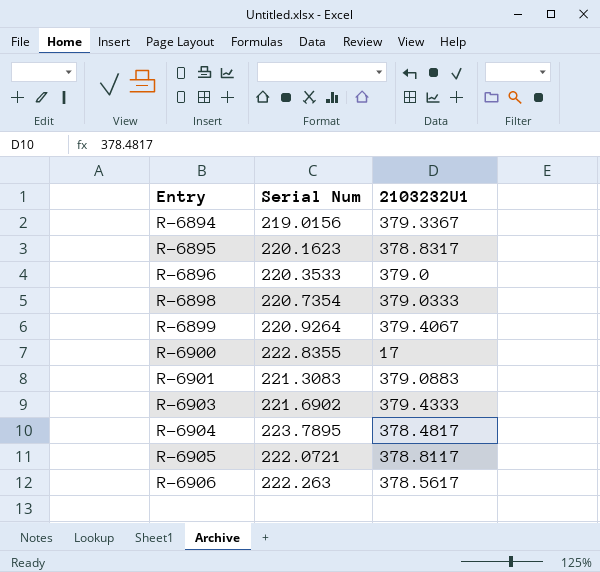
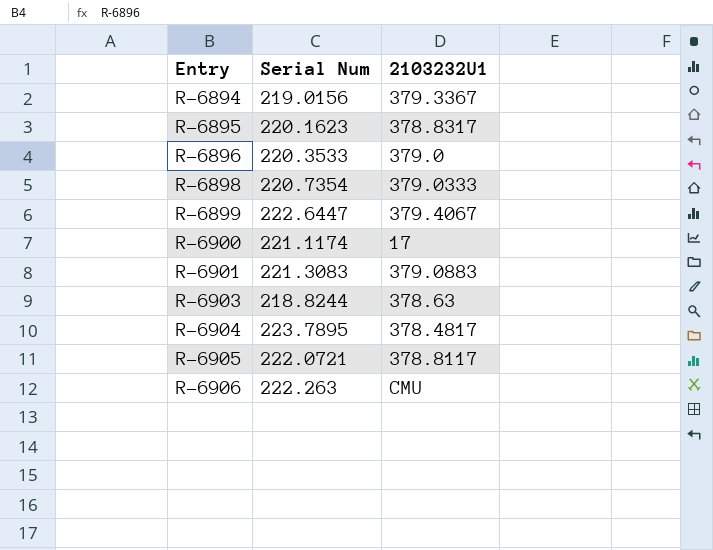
R-6899 | Serial Num: 220.9264 -> 222.6447
R-6900 | Serial Num: 222.8355 -> 221.1174
R-6903 | Serial Num: 221.6902 -> 218.8244
R-6903 | 2103232U1: 379.4333 -> 378.63
R-6906 | 2103232U1: 378.5617 -> CMU

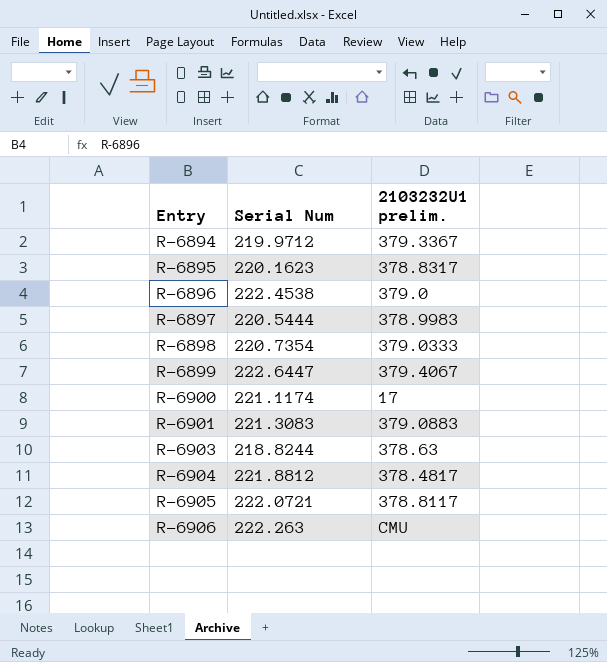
column name: 2103232U1 -> 2103232U1 prelim.
R-6894 | Serial Num: 219.0156 -> 219.9712
R-6896 | Serial Num: 220.3533 -> 222.4538
row R-6897: none -> 220.5444 | 378.9983
R-6904 | Serial Num: 223.7895 -> 221.8812

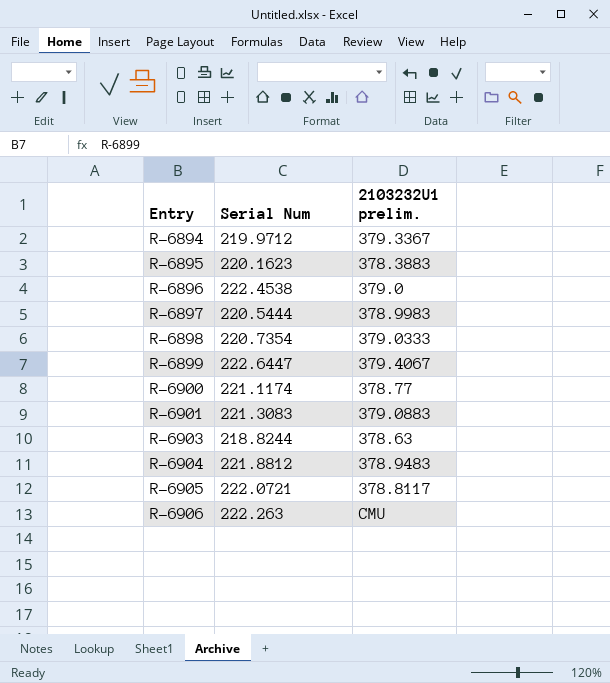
R-6895 | 2103232U1 prelim.: 378.8317 -> 378.3883
R-6900 | 2103232U1 prelim.: 17 -> 378.77
R-6904 | 2103232U1 prelim.: 378.4817 -> 378.9483

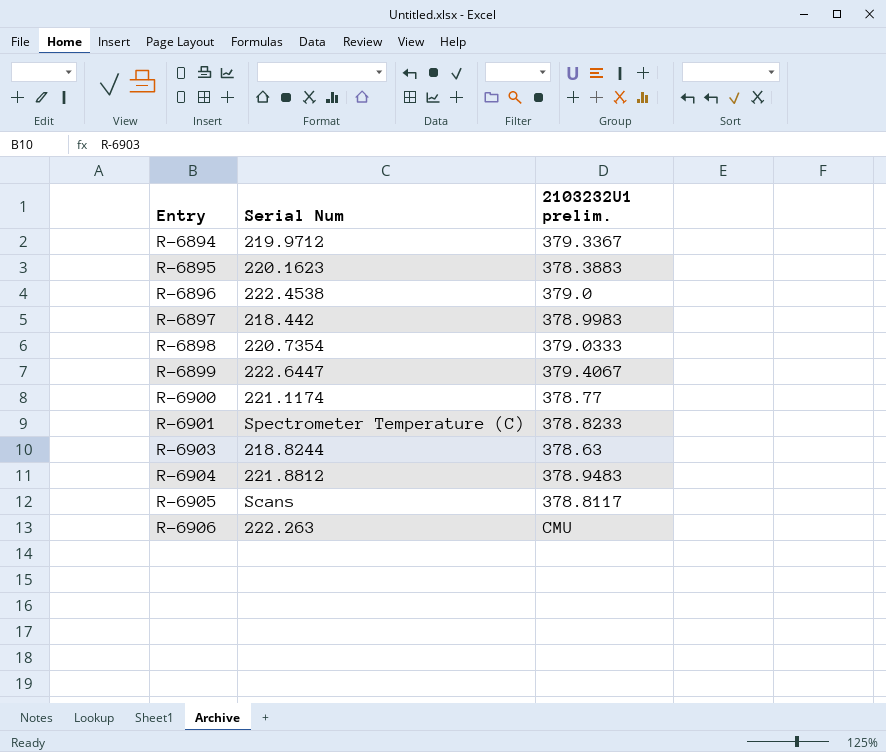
R-6897 | Serial Num: 220.5444 -> 218.442
R-6901 | Serial Num: 221.3083 -> Spectrometer Temperature (C)
R-6901 | 2103232U1 prelim.: 379.0883 -> 378.8233
R-6905 | Serial Num: 222.0721 -> Scans

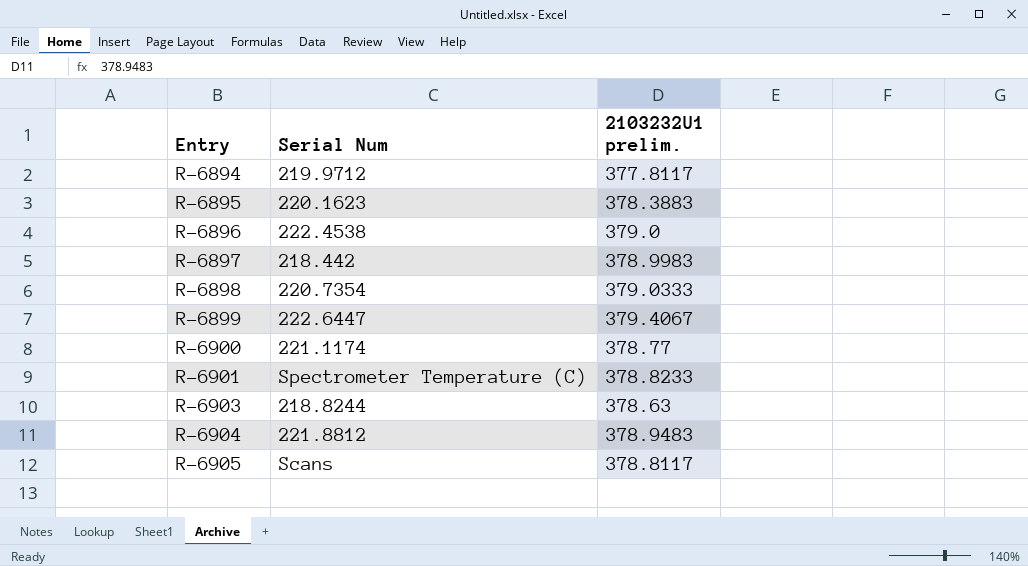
row R-6906: 222.263 | CMU -> none
R-6894 | 2103232U1 prelim.: 379.3367 -> 377.8117

